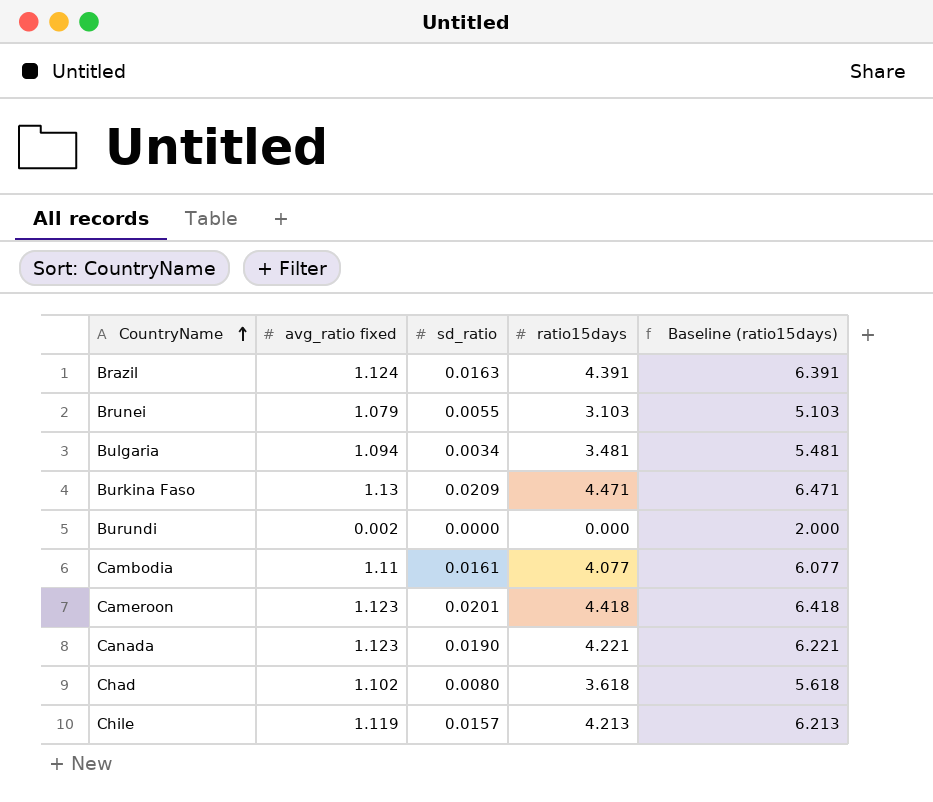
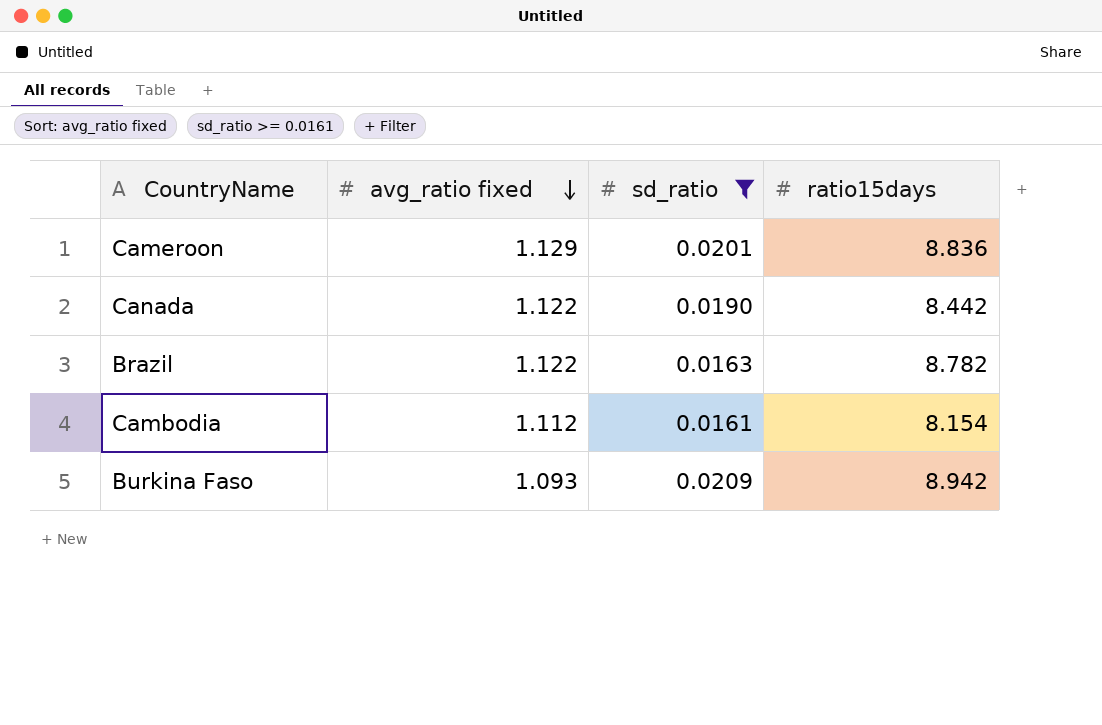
filter: none -> sd_ratio >= 0.0161
row order: CountryName ascending -> avg_ratio fixed descending
column Baseline (ratio15days) | formula: [ratio15days] + 2 -> none
Cameroon | avg_ratio fixed: 1.123 -> 1.129
Cameroon | ratio15days: 4.418 -> 8.836
Canada | avg_ratio fixed: 1.123 -> 1.122
Canada | ratio15days: 4.221 -> 8.442
Brazil | avg_ratio fixed: 1.124 -> 1.122
Brazil | ratio15days: 4.391 -> 8.782
Cambodia | avg_ratio fixed: 1.11 -> 1.112
Cambodia | ratio15days: 4.077 -> 8.154
Burkina Faso | avg_ratio fixed: 1.13 -> 1.093
Burkina Faso | ratio15days: 4.471 -> 8.942

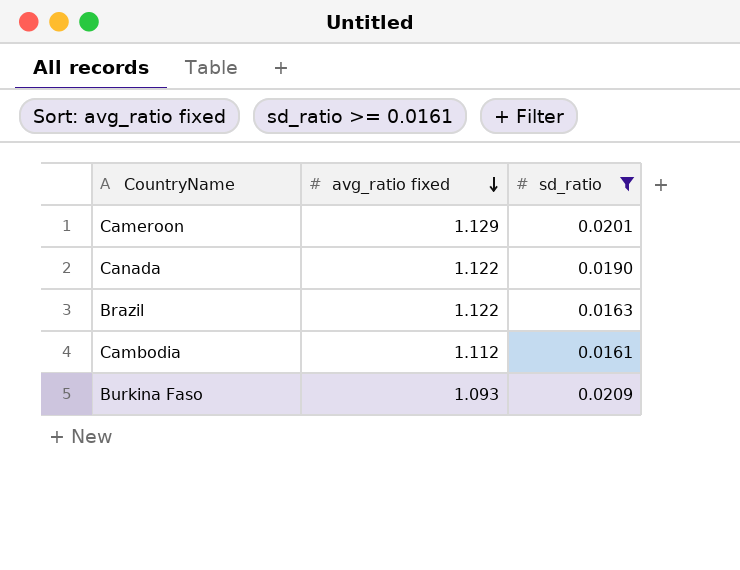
column ratio15days | position: 4 -> none

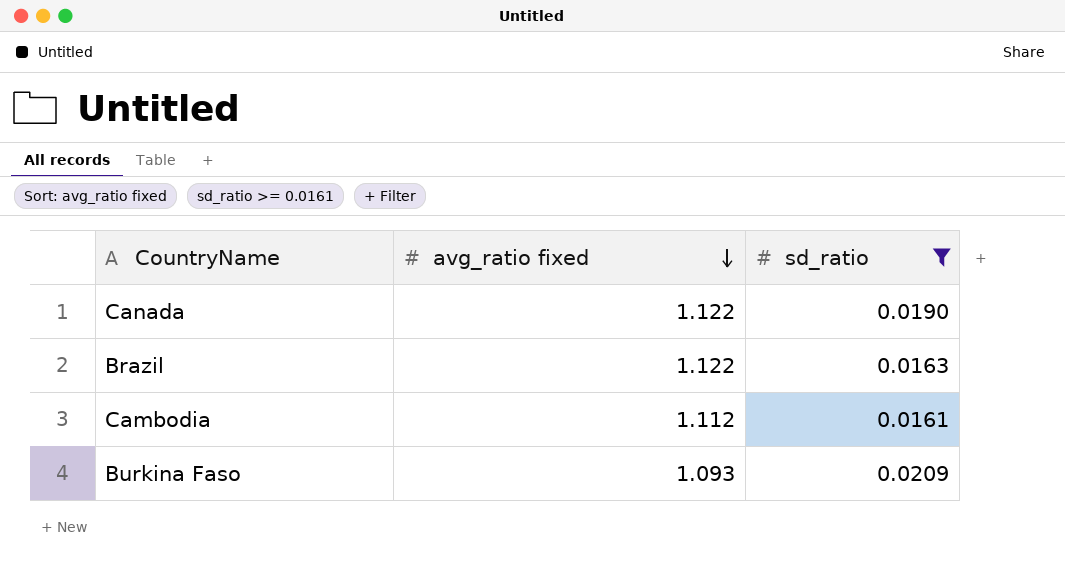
row Cameroon: 1.129 | 0.0201 -> none

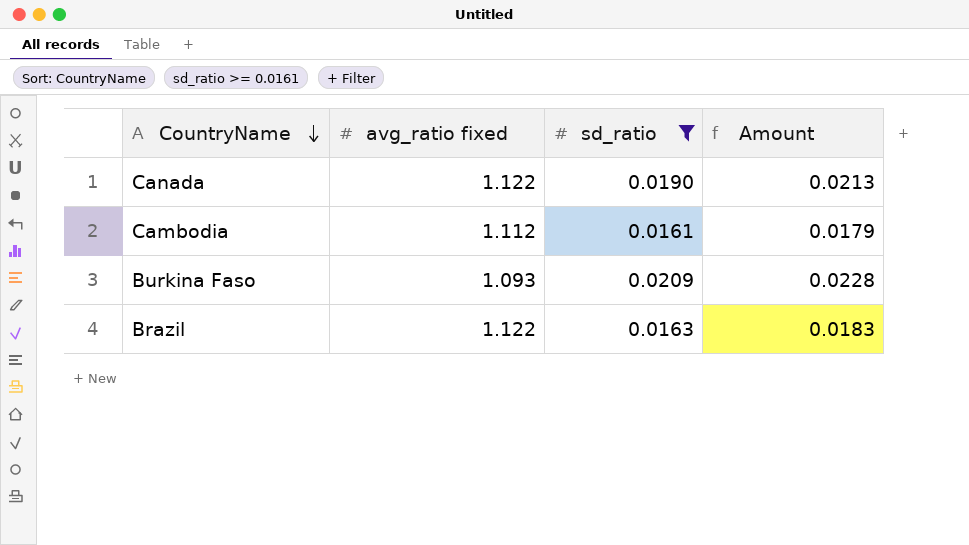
row order: avg_ratio fixed descending -> CountryName descending
column Amount | formula: none -> [avg_ratio fixed] * [sd_ratio]

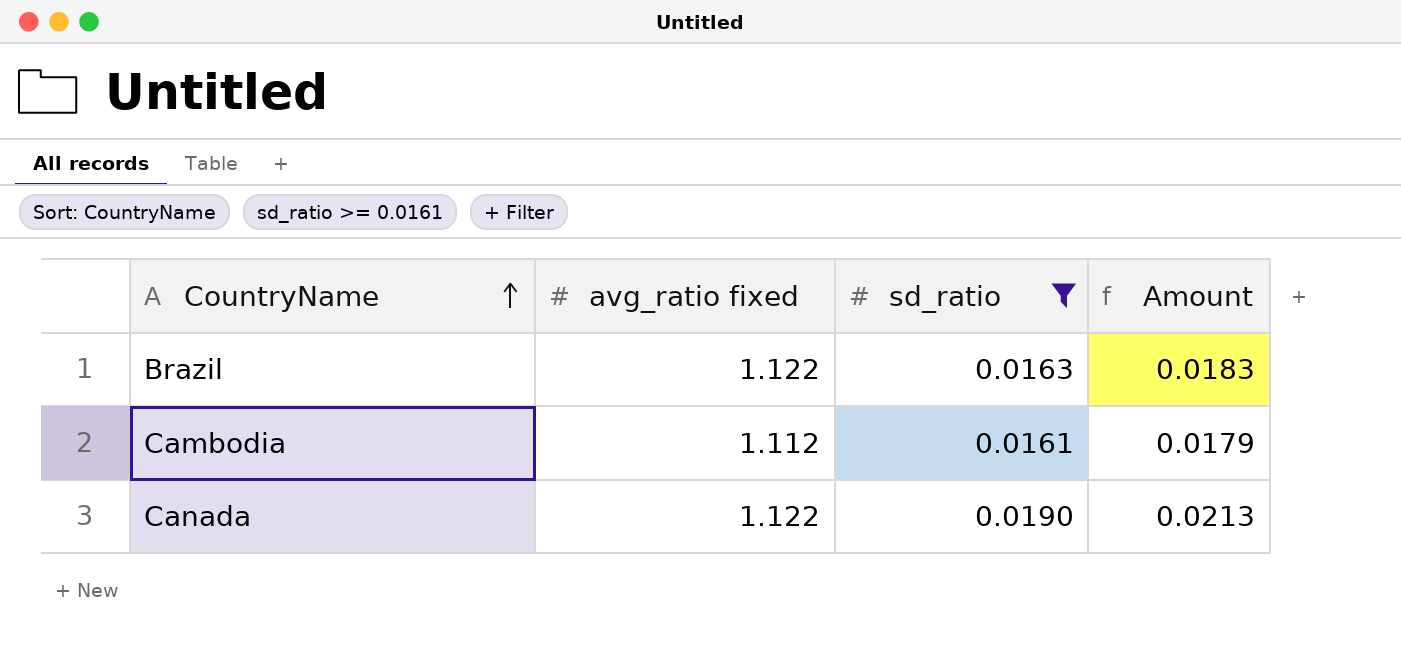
row order: CountryName descending -> CountryName ascending
row Burkina Faso: 1.093 | 0.0209 | 0.0228 -> none

